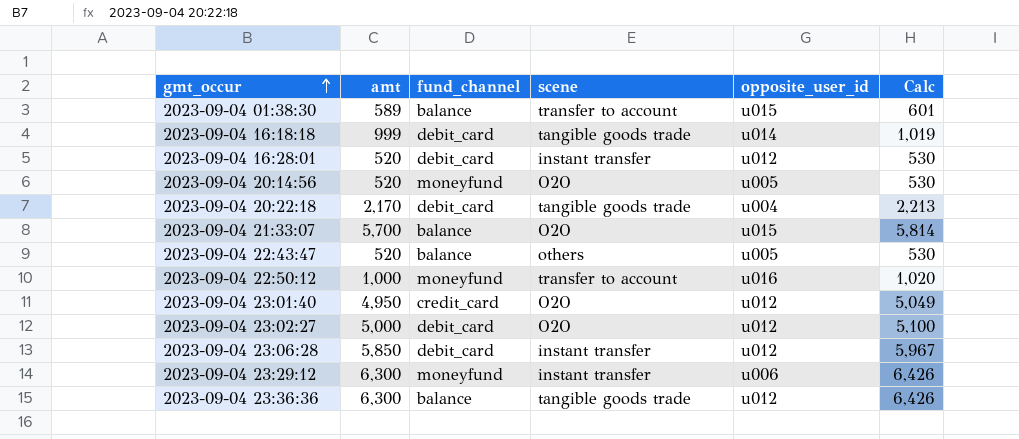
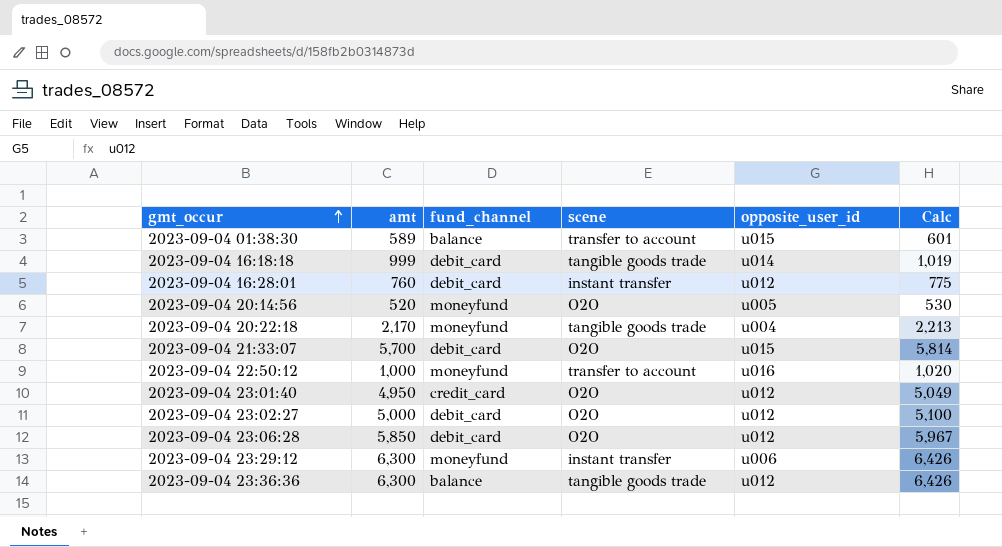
row 2023-09-04 22:43:47: 520 | balance | others | u005 | 530 -> none
2023-09-04 16:28:01 | amt: 520 -> 760
2023-09-04 16:28:01 | Calc: 530 -> 775
2023-09-04 20:22:18 | fund_channel: debit_card -> moneyfund
2023-09-04 21:33:07 | fund_channel: balance -> debit_card
2023-09-04 23:06:28 | scene: instant transfer -> O2O

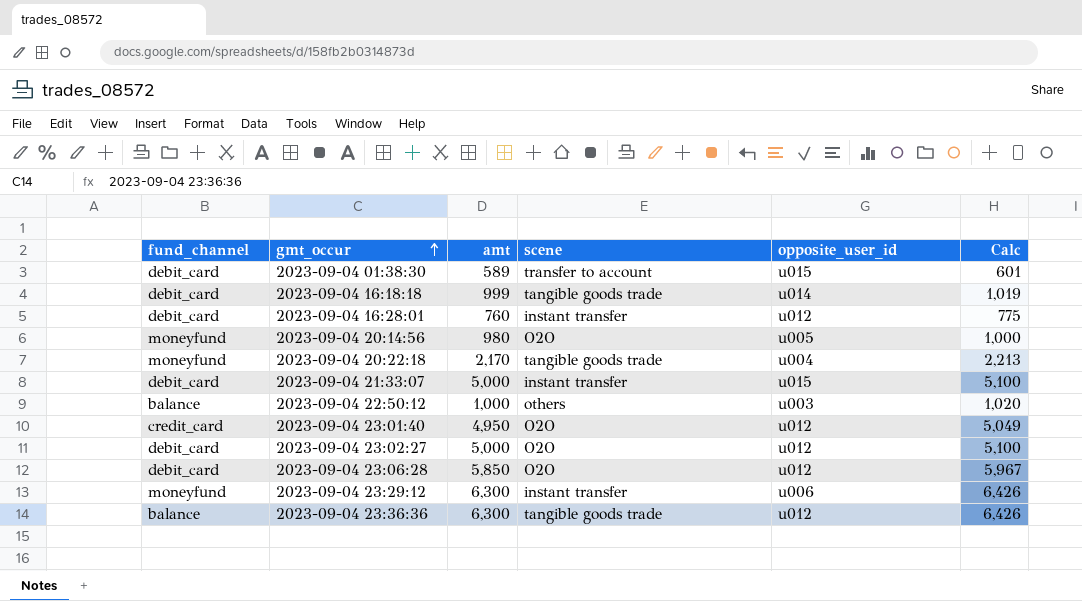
column fund_channel | position: 3 -> 1
2023-09-04 01:38:30 | fund_channel: balance -> debit_card
2023-09-04 20:14:56 | amt: 520 -> 980
2023-09-04 20:14:56 | Calc: 530 -> 1,000
2023-09-04 21:33:07 | amt: 5,700 -> 5,000
2023-09-04 21:33:07 | scene: O2O -> instant transfer
2023-09-04 21:33:07 | Calc: 5,814 -> 5,100
2023-09-04 22:50:12 | fund_channel: moneyfund -> balance
2023-09-04 22:50:12 | scene: transfer to account -> others
2023-09-04 22:50:12 | opposite_user_id: u016 -> u003

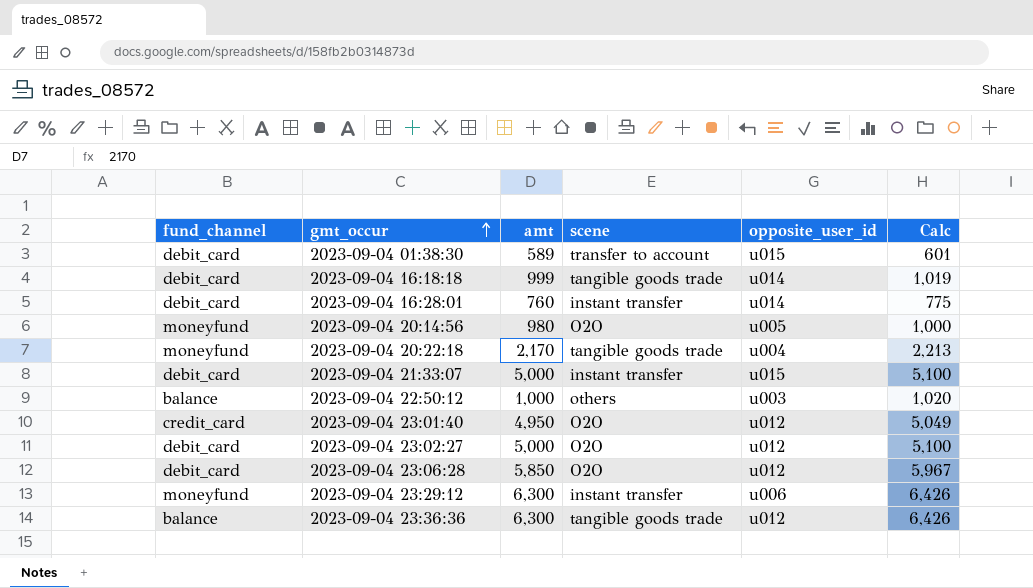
2023-09-04 16:28:01 | opposite_user_id: u012 -> u014

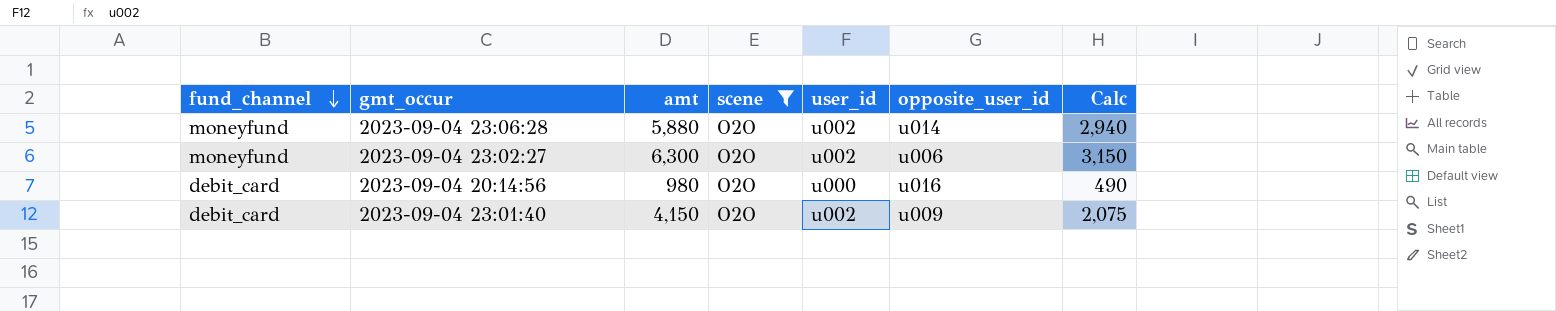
filter: none -> scene = O2O
row order: gmt_occur ascending -> fund_channel descending
column user_id | position: none -> 5
column Calc | formula: [amt] * 1.02 -> [amt] * 0.5
2023-09-04 23:06:28 | fund_channel: debit_card -> moneyfund
2023-09-04 23:06:28 | amt: 5,850 -> 5,880
2023-09-04 23:06:28 | opposite_user_id: u012 -> u014
2023-09-04 23:02:27 | fund_channel: debit_card -> moneyfund
2023-09-04 23:02:27 | amt: 5,000 -> 6,300
2023-09-04 23:02:27 | opposite_user_id: u012 -> u006
2023-09-04 20:14:56 | fund_channel: moneyfund -> debit_card
2023-09-04 20:14:56 | opposite_user_id: u005 -> u016
2023-09-04 23:01:40 | fund_channel: credit_card -> debit_card
2023-09-04 23:01:40 | amt: 4,950 -> 4,150
2023-09-04 23:01:40 | opposite_user_id: u012 -> u009

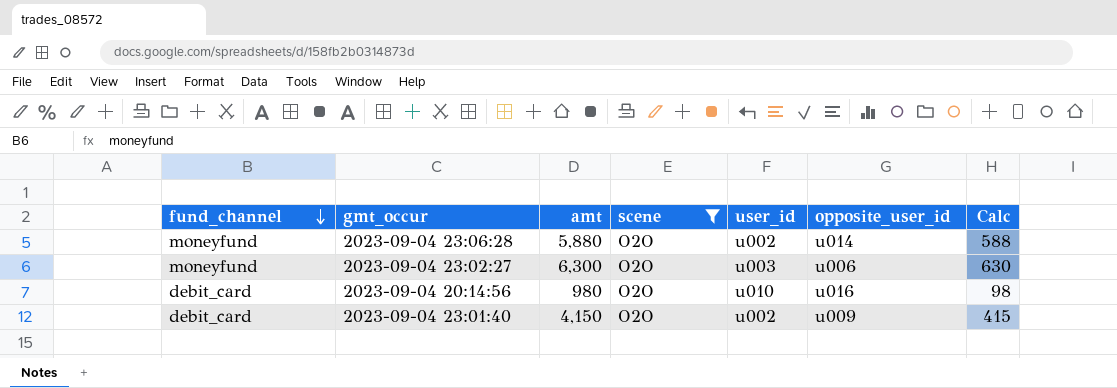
column Calc | formula: [amt] * 0.5 -> [amt] * 0.1
2023-09-04 23:02:27 | user_id: u002 -> u003
2023-09-04 20:14:56 | user_id: u000 -> u010

